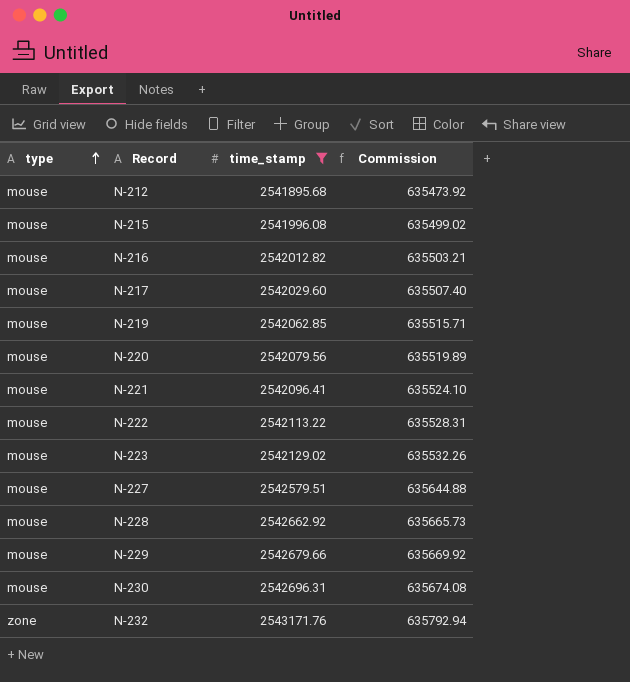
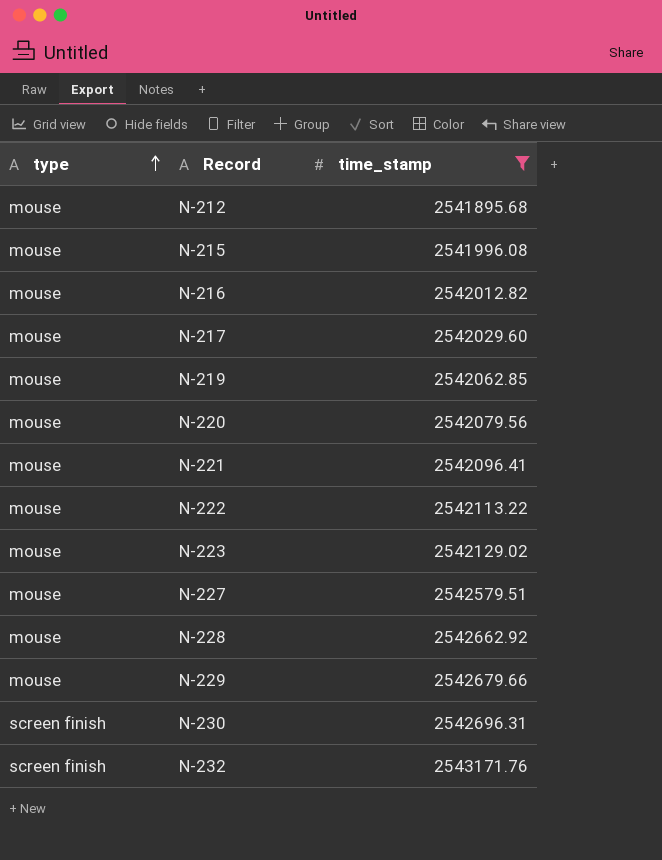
column Commission | formula: [time_stamp] * 0.25 -> none
N-230 | type: mouse -> screen finish
N-232 | type: zone -> screen finish

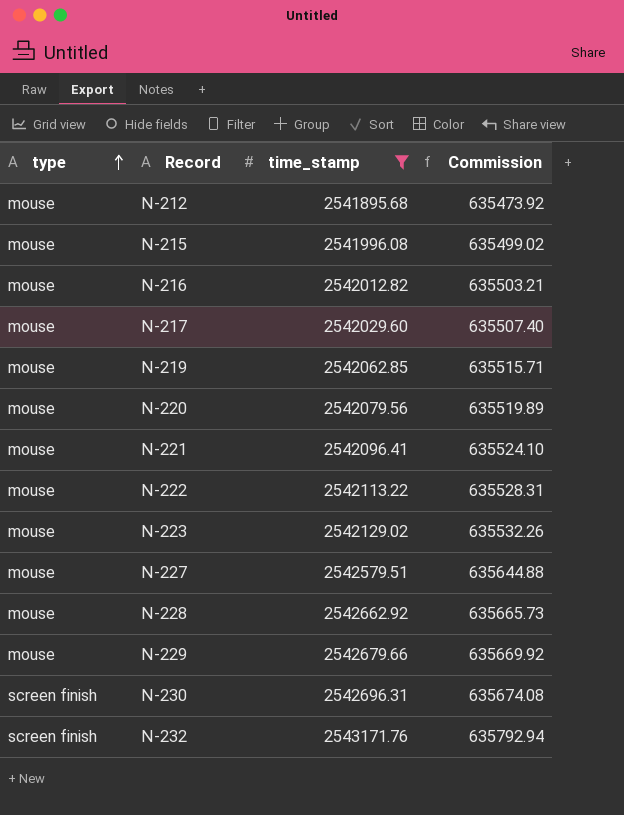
column Commission | formula: none -> [time_stamp] * 0.25

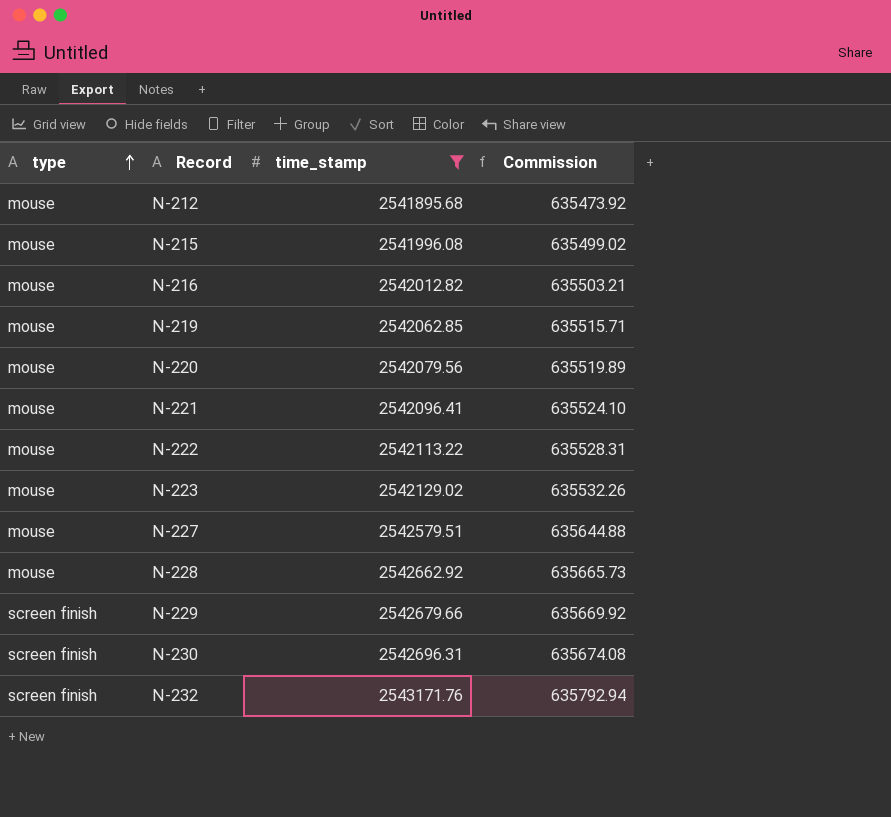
row N-217: mouse | 2542029.60 | 635507.40 -> none
N-229 | type: mouse -> screen finish

